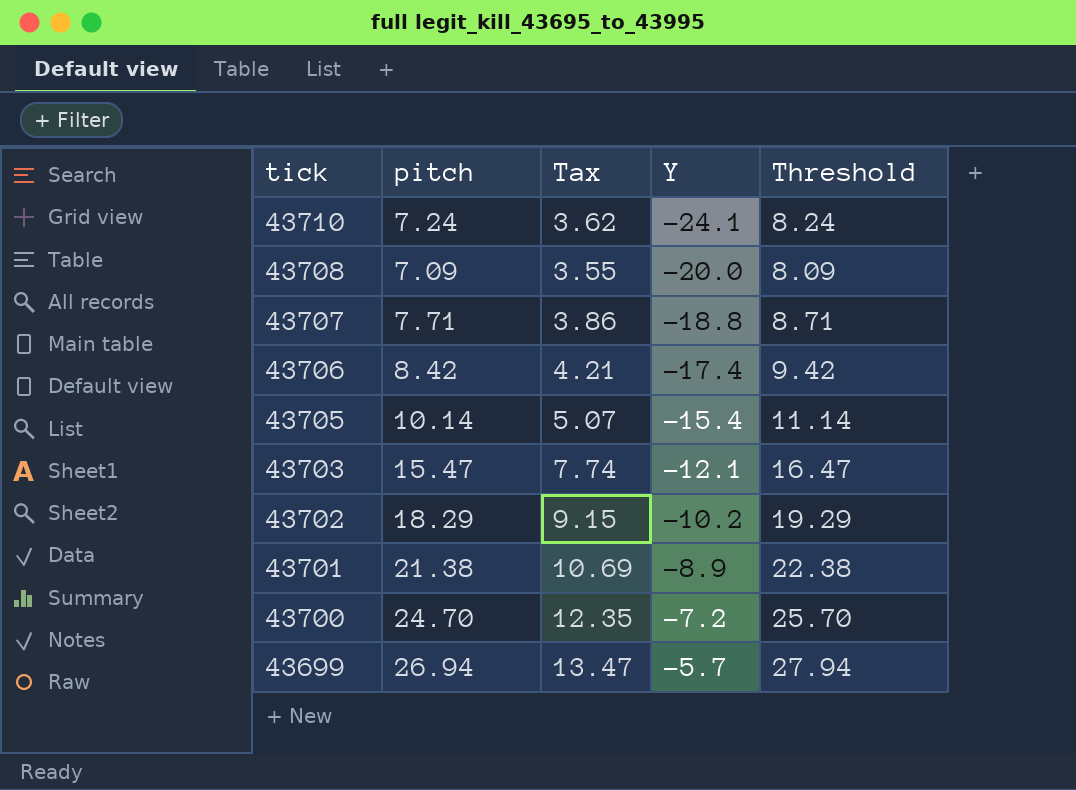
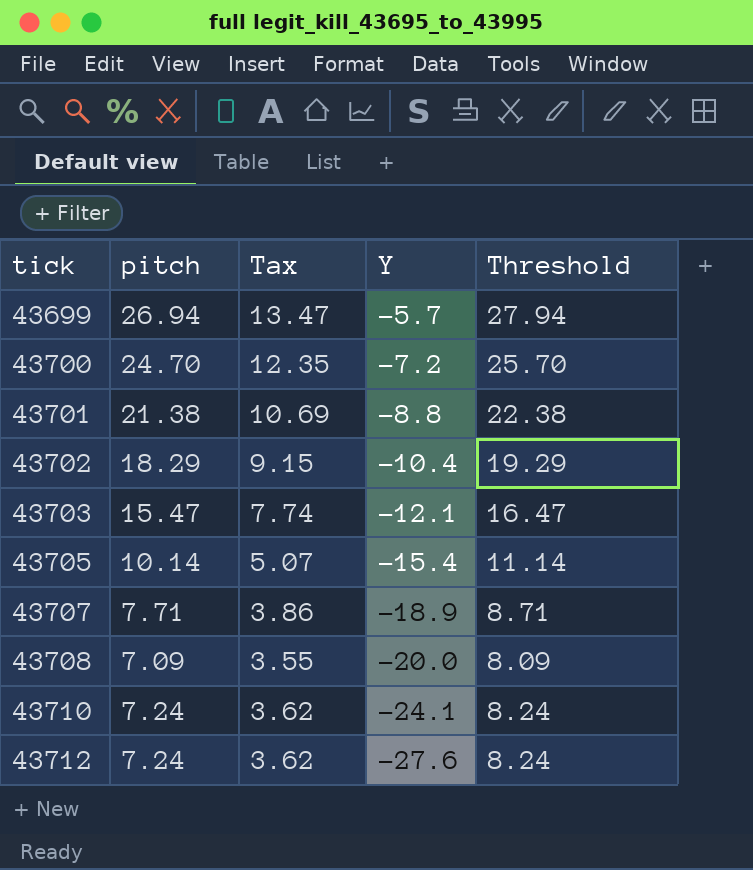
row order: tick descending -> tick ascending
row 43706: 8.42 | 4.21 | -17.4 | 9.42 -> none
43701 | Y: -8.9 -> -8.8
43702 | Y: -10.2 -> -10.4
43707 | Y: -18.8 -> -18.9
row 43712: none -> 7.24 | 3.62 | -27.6 | 8.24

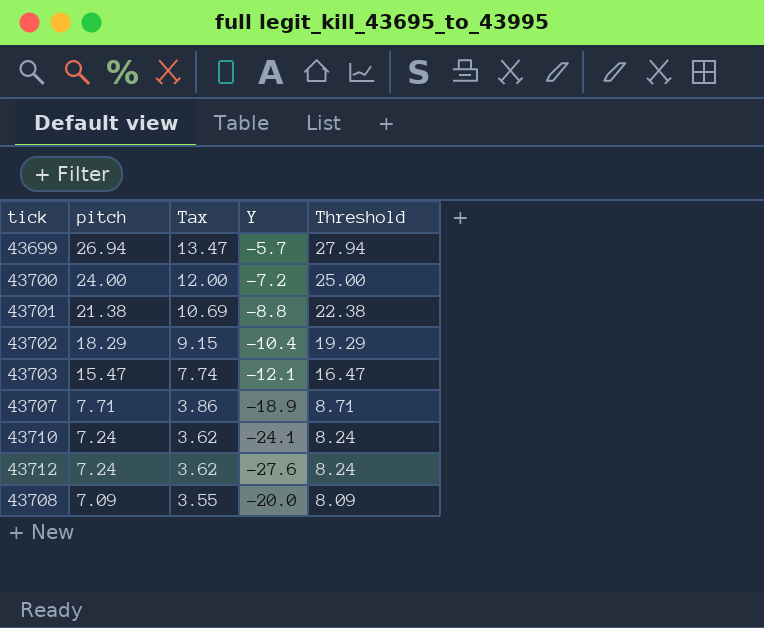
row order: tick ascending -> pitch descending
row 43705: 10.14 | 5.07 | -15.4 | 11.14 -> none
43700 | pitch: 24.70 -> 24.00
43700 | Tax: 12.35 -> 12.00
43700 | Threshold: 25.70 -> 25.00

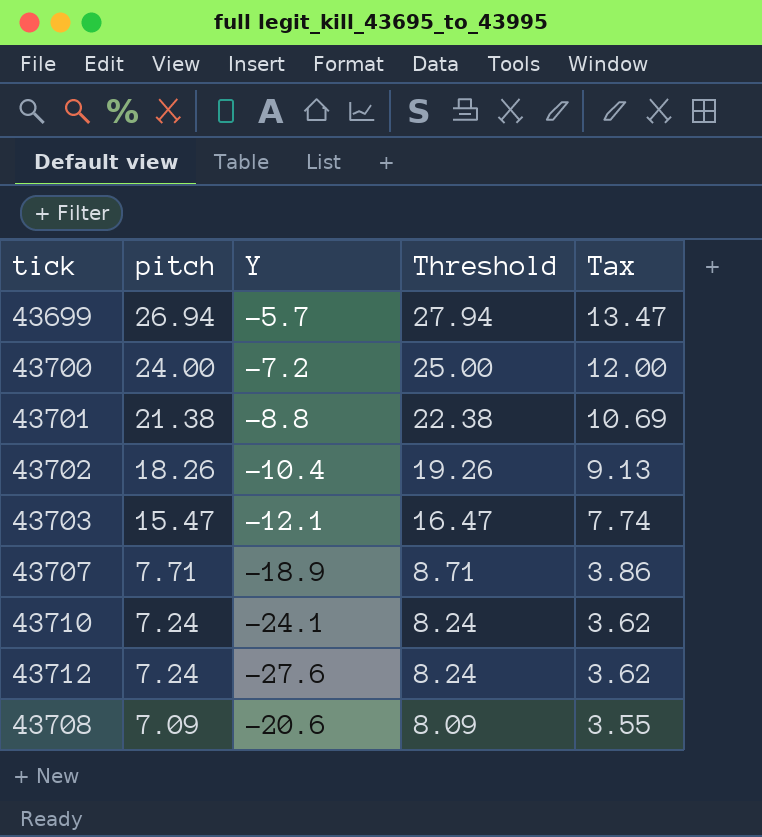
column Tax | position: 3 -> 5
43702 | pitch: 18.29 -> 18.26
43702 | Threshold: 19.29 -> 19.26
43702 | Tax: 9.15 -> 9.13
43708 | Y: -20.0 -> -20.6

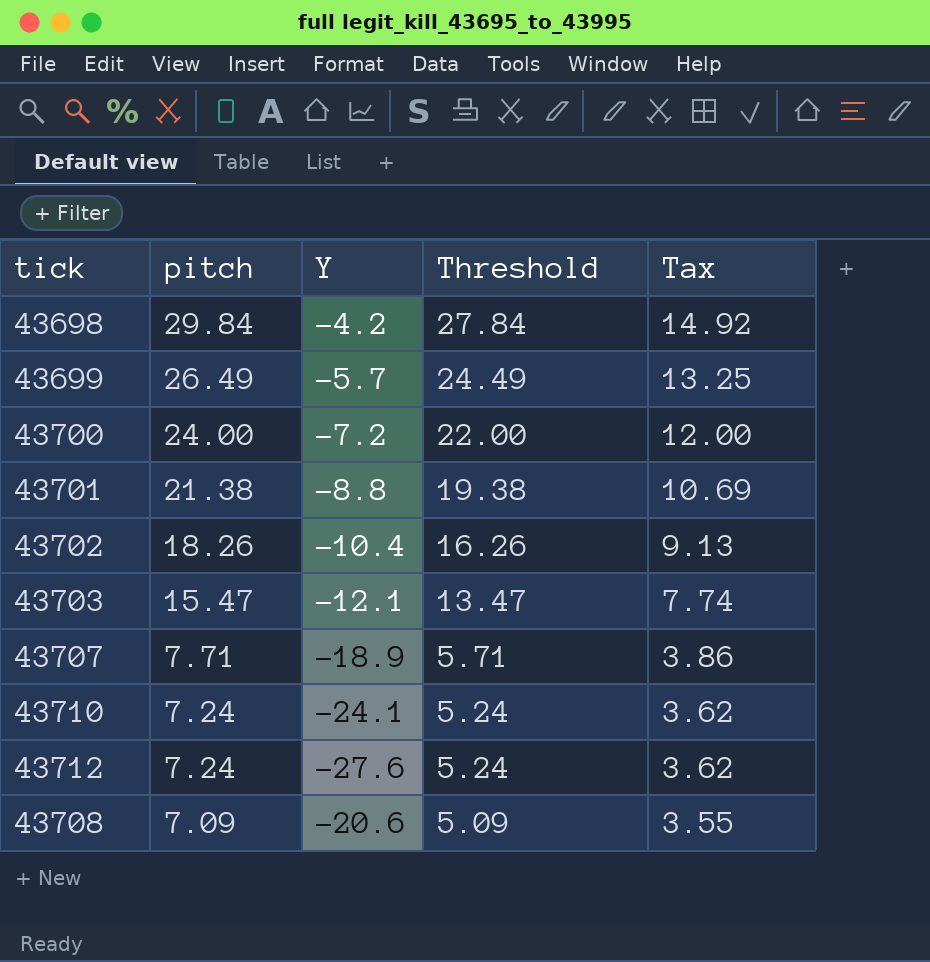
column Threshold | formula: [pitch] + 1 -> [pitch] - 2
row 43698: none -> 29.84 | -4.2 | 27.84 | 14.92
43699 | pitch: 26.94 -> 26.49
43699 | Tax: 13.47 -> 13.25

